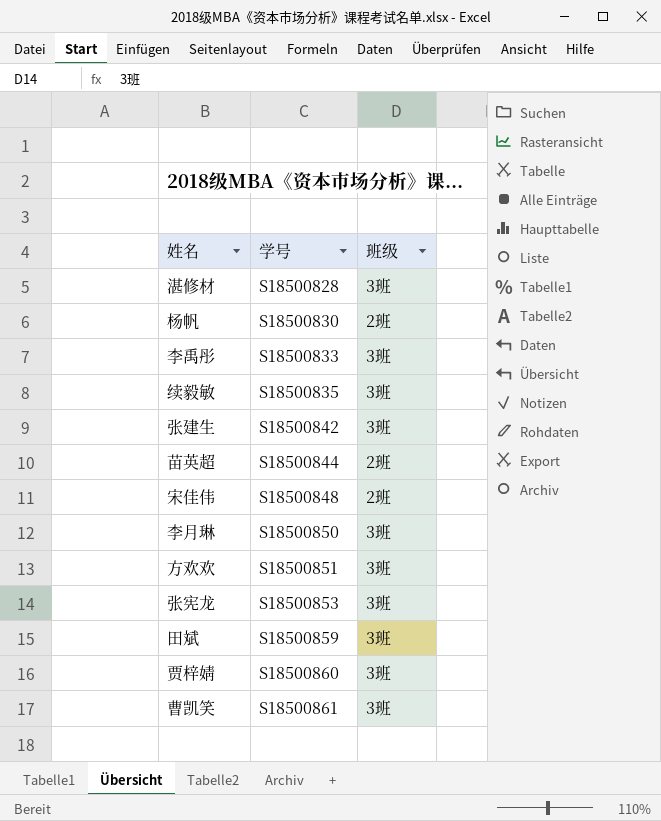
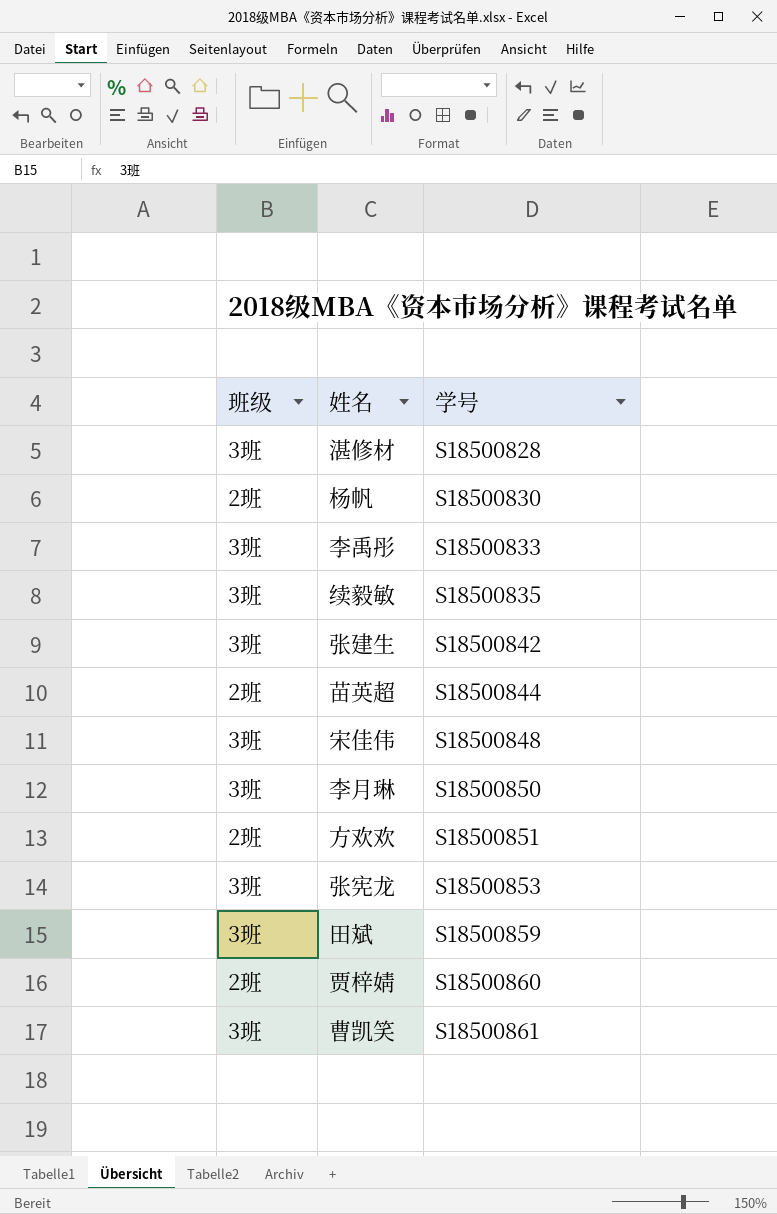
column 班级 | position: 3 -> 1
宋佳伟 | 班级: 2班 -> 3班
方欢欢 | 班级: 3班 -> 2班
贾梓婧 | 班级: 3班 -> 2班

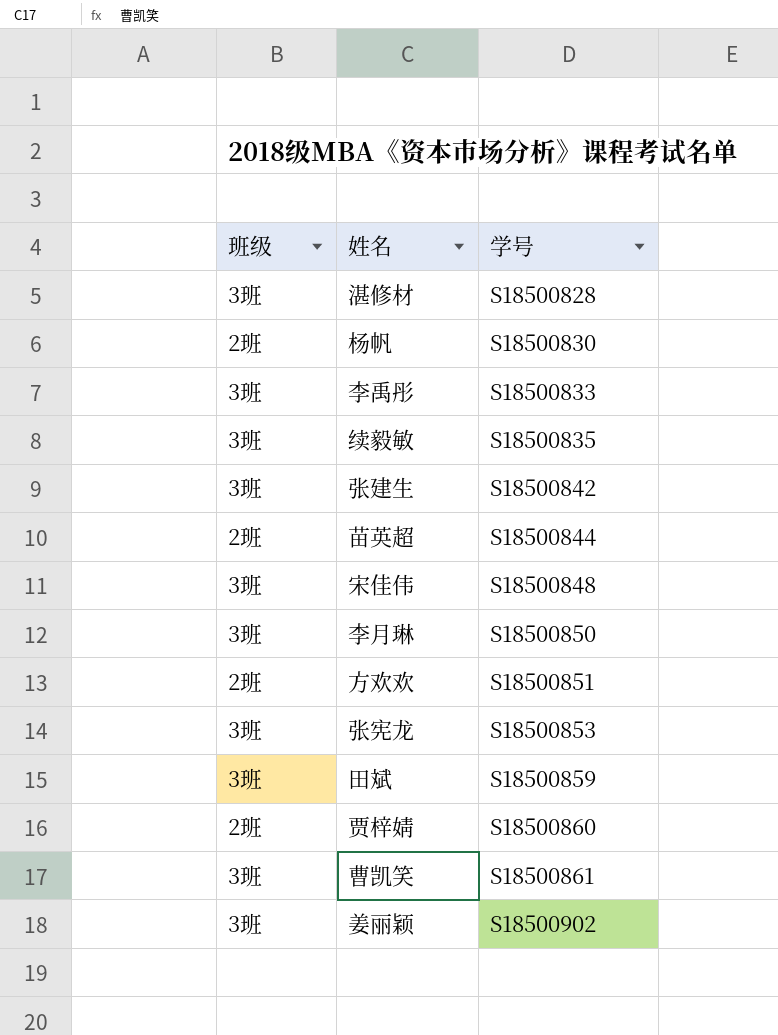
row 姜丽颖: none -> 3班 | S18500902

